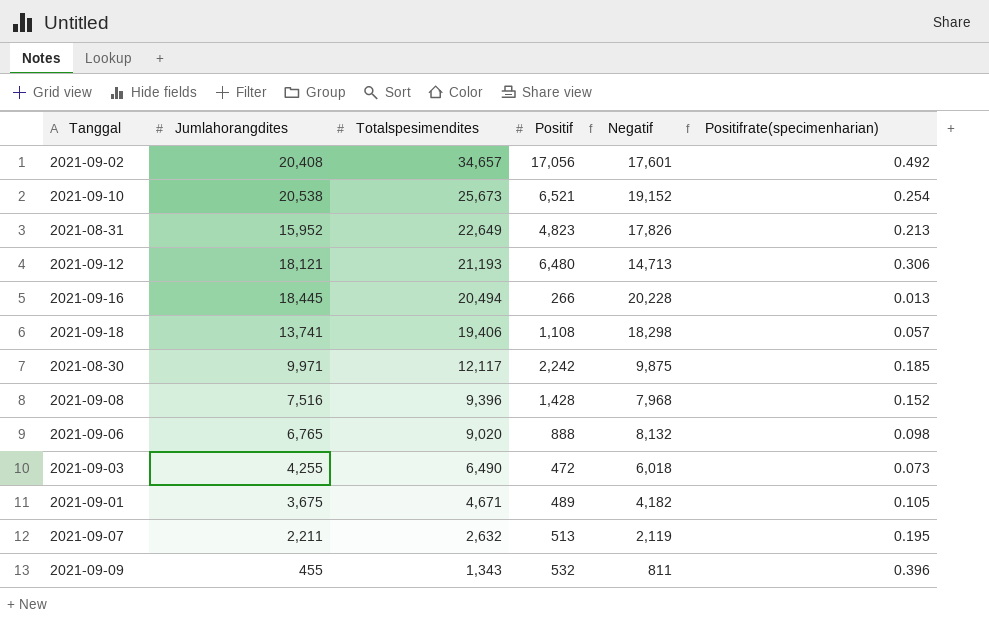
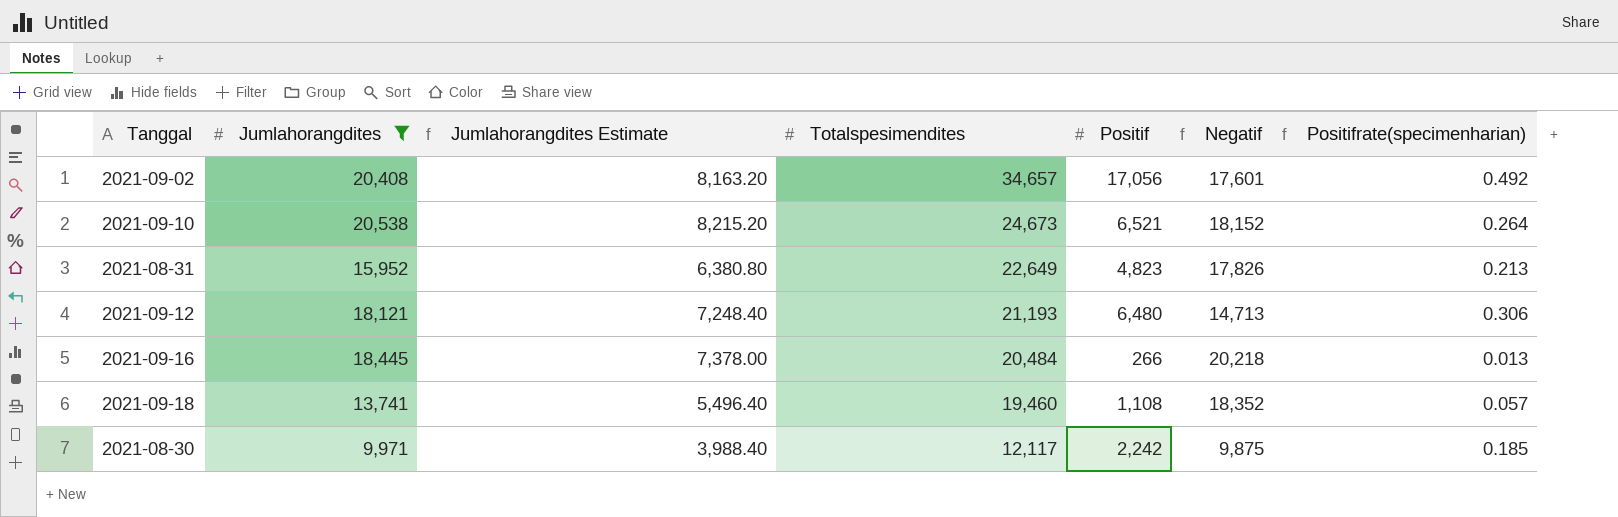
filter: none -> Jumlahorangdites >= 9,971
column Jumlahorangdites Estimate | formula: none -> [Jumlahorangdites] * 0.4
2021-09-10 | Totalspesimendites: 25,673 -> 24,673
2021-09-10 | Negatif: 19,152 -> 18,152
2021-09-10 | Positifrate(specimenharian): 0.254 -> 0.264
2021-09-16 | Totalspesimendites: 20,494 -> 20,484
2021-09-16 | Negatif: 20,228 -> 20,218
2021-09-18 | Totalspesimendites: 19,406 -> 19,460
2021-09-18 | Negatif: 18,298 -> 18,352

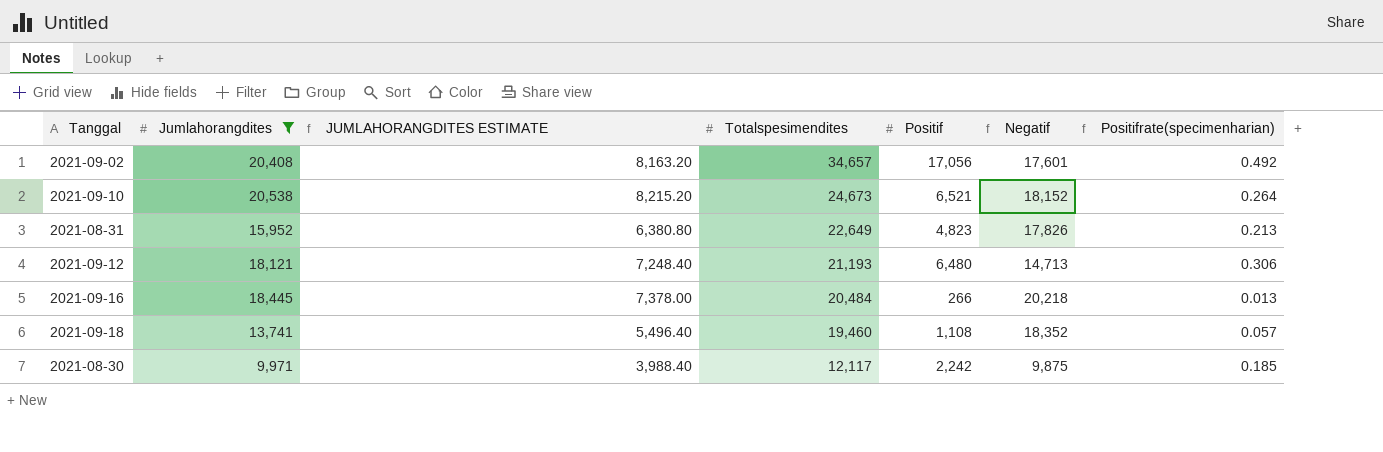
column name: Jumlahorangdites Estimate -> JUMLAHORANGDITES ESTIMATE

